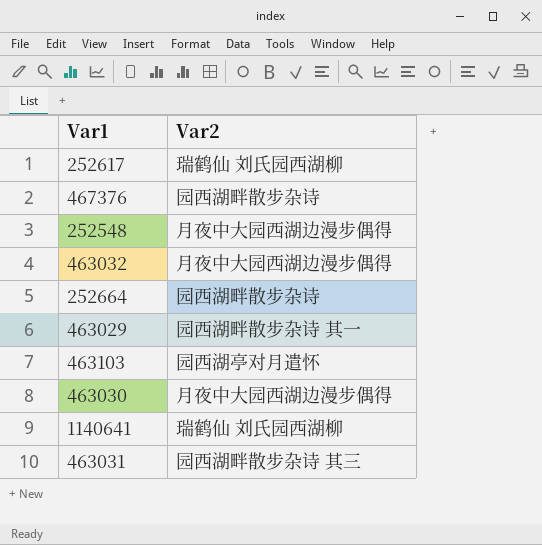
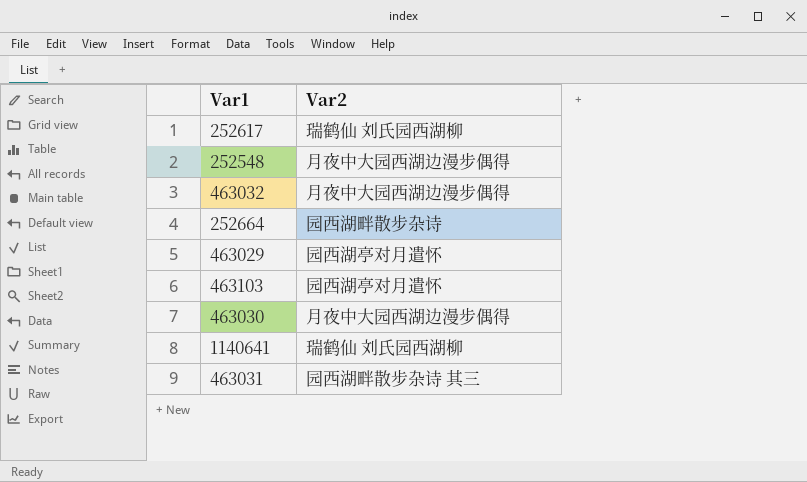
row 467376: 园西湖畔散步杂诗 -> none
463029 | Var2: 园西湖畔散步杂诗 其一 -> 园西湖亭对月遣怀

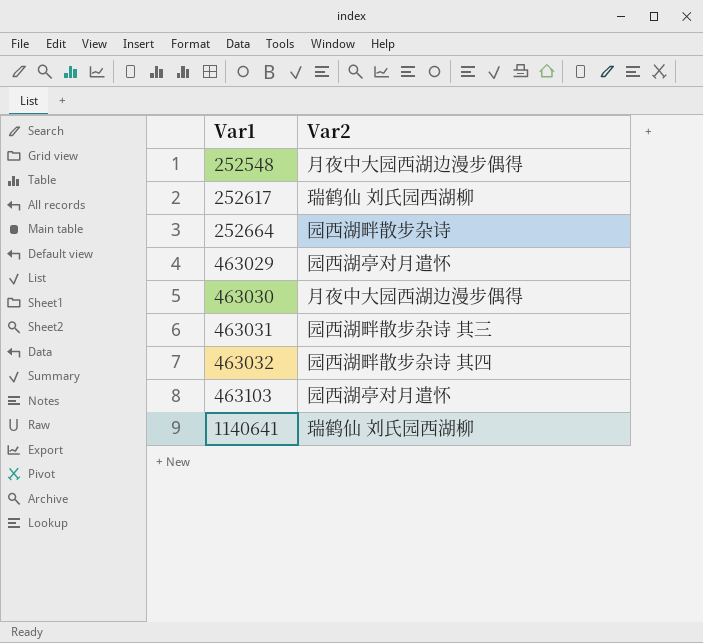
row order: none -> Var1 ascending
463032 | Var2: 月夜中大园西湖边漫步偶得 -> 园西湖畔散步杂诗 其四

